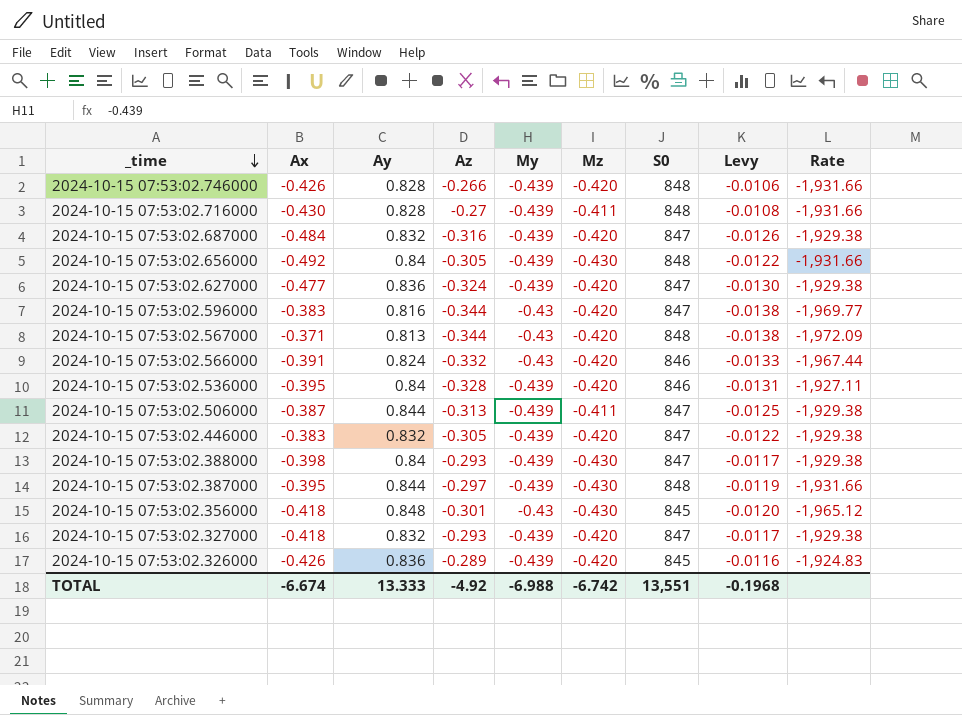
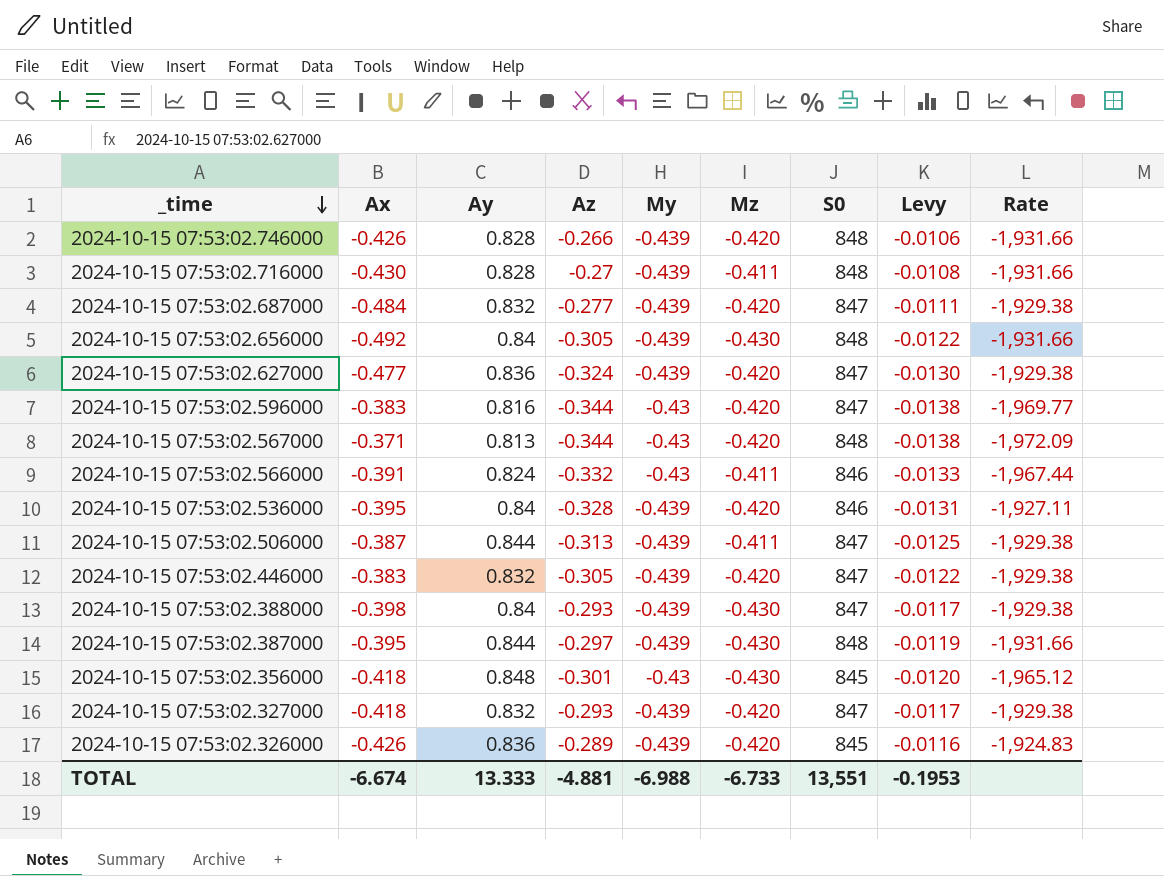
2024-10-15 07:53:02.687000 | Az: -0.316 -> -0.277
2024-10-15 07:53:02.687000 | Levy: -0.0126 -> -0.0111
2024-10-15 07:53:02.566000 | Mz: -0.420 -> -0.411
TOTAL | Az: -4.92 -> -4.881
TOTAL | Mz: -6.742 -> -6.733
TOTAL | Levy: -0.1968 -> -0.1953

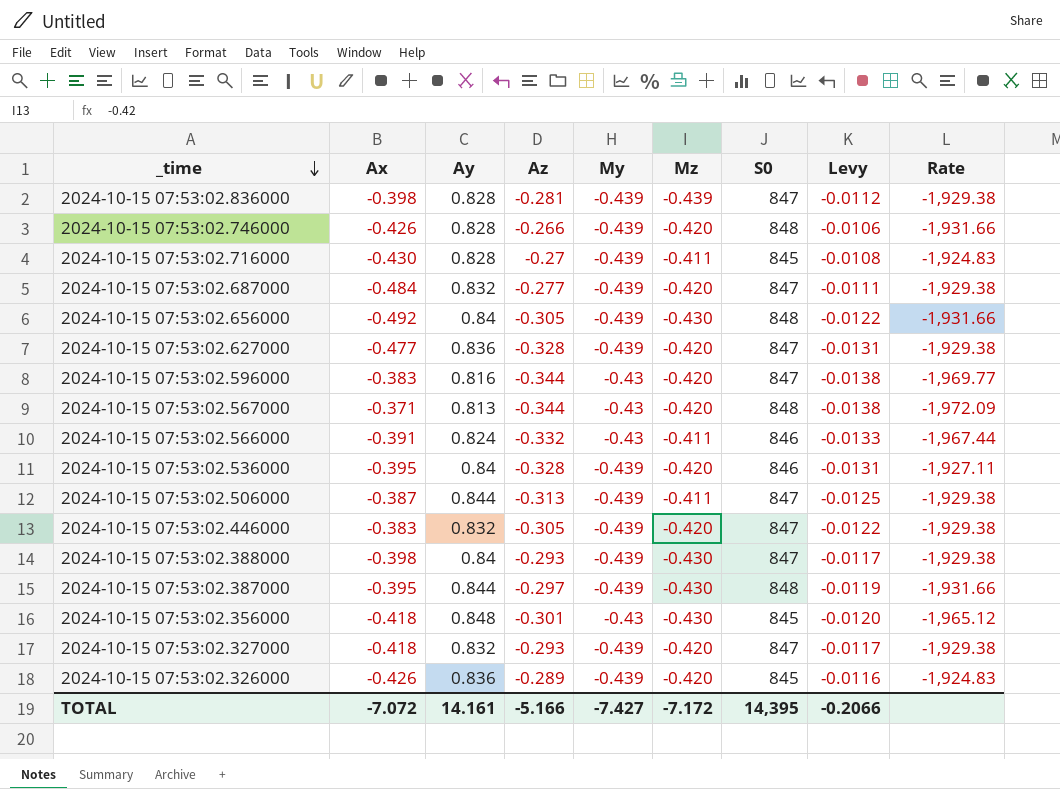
row 2024-10-15 07:53:02.836000: none -> -0.398 | 0.828 | -0.281 | -0.439 | -0.439 | 847 | -0.0112 | -1,929.38
2024-10-15 07:53:02.716000 | S0: 848 -> 845
2024-10-15 07:53:02.716000 | Rate: -1,931.66 -> -1,924.83
2024-10-15 07:53:02.627000 | Az: -0.324 -> -0.328
2024-10-15 07:53:02.627000 | Levy: -0.0130 -> -0.0131
TOTAL | Ax: -6.674 -> -7.072
TOTAL | Ay: 13.333 -> 14.161
TOTAL | Az: -4.881 -> -5.166
TOTAL | My: -6.988 -> -7.427
TOTAL | Mz: -6.733 -> -7.172
TOTAL | S0: 13,551 -> 14,395
TOTAL | Levy: -0.1953 -> -0.2066

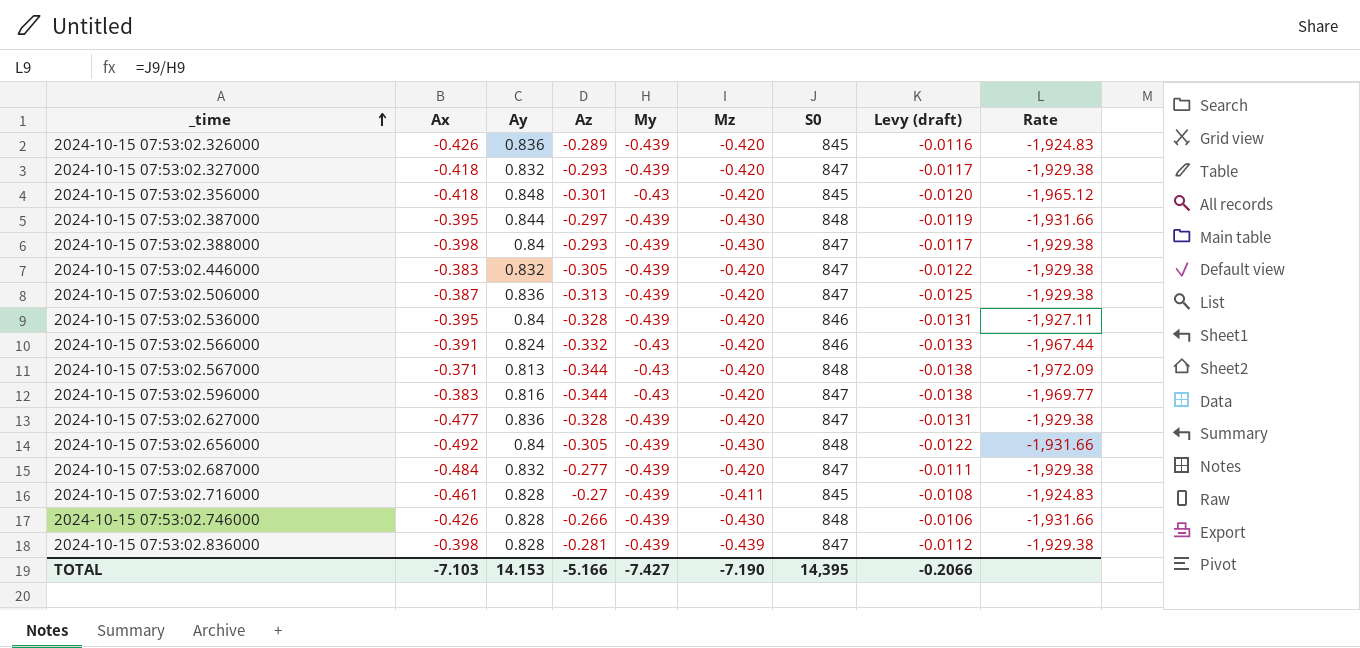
row order: _time descending -> _time ascending
column name: Levy -> Levy (draft)
2024-10-15 07:53:02.356000 | Mz: -0.430 -> -0.420
2024-10-15 07:53:02.506000 | Ay: 0.844 -> 0.836
2024-10-15 07:53:02.506000 | Mz: -0.411 -> -0.420
2024-10-15 07:53:02.566000 | Mz: -0.411 -> -0.420
2024-10-15 07:53:02.716000 | Ax: -0.430 -> -0.461
2024-10-15 07:53:02.746000 | Mz: -0.420 -> -0.430
TOTAL | Ax: -7.072 -> -7.103
TOTAL | Ay: 14.161 -> 14.153
TOTAL | Mz: -7.172 -> -7.190

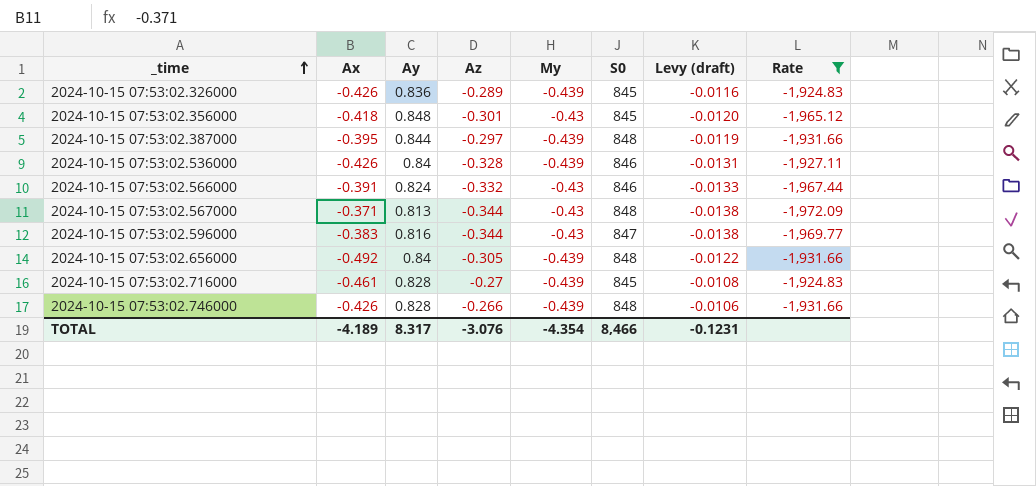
filter: none -> Rate != -1,929.38
column Mz | position: 6 -> none
2024-10-15 07:53:02.536000 | Ax: -0.395 -> -0.426
TOTAL | Ax: -7.103 -> -4.189
TOTAL | Ay: 14.153 -> 8.317
TOTAL | Az: -5.166 -> -3.076
TOTAL | My: -7.427 -> -4.354
TOTAL | S0: 14,395 -> 8,466
TOTAL | Levy (draft): -0.2066 -> -0.1231

